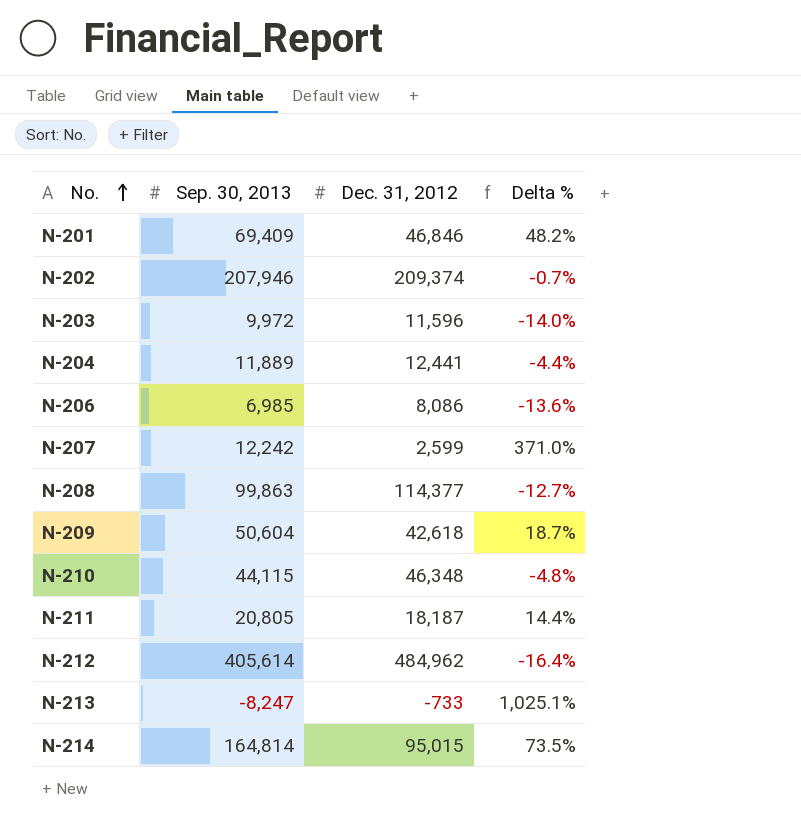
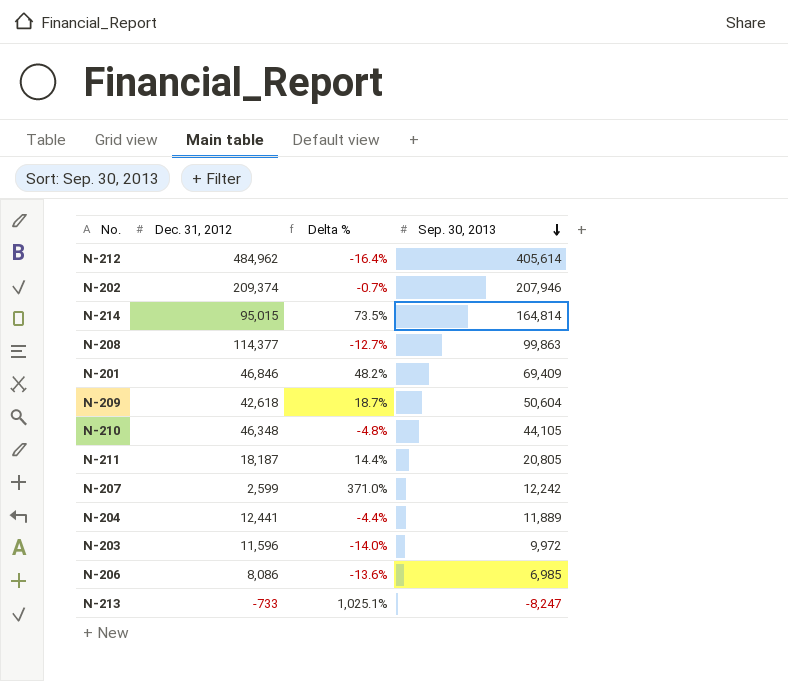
row order: No. ascending -> Sep. 30, 2013 descending
column Sep. 30, 2013 | position: 2 -> 4
N-210 | Sep. 30, 2013: 44,115 -> 44,105

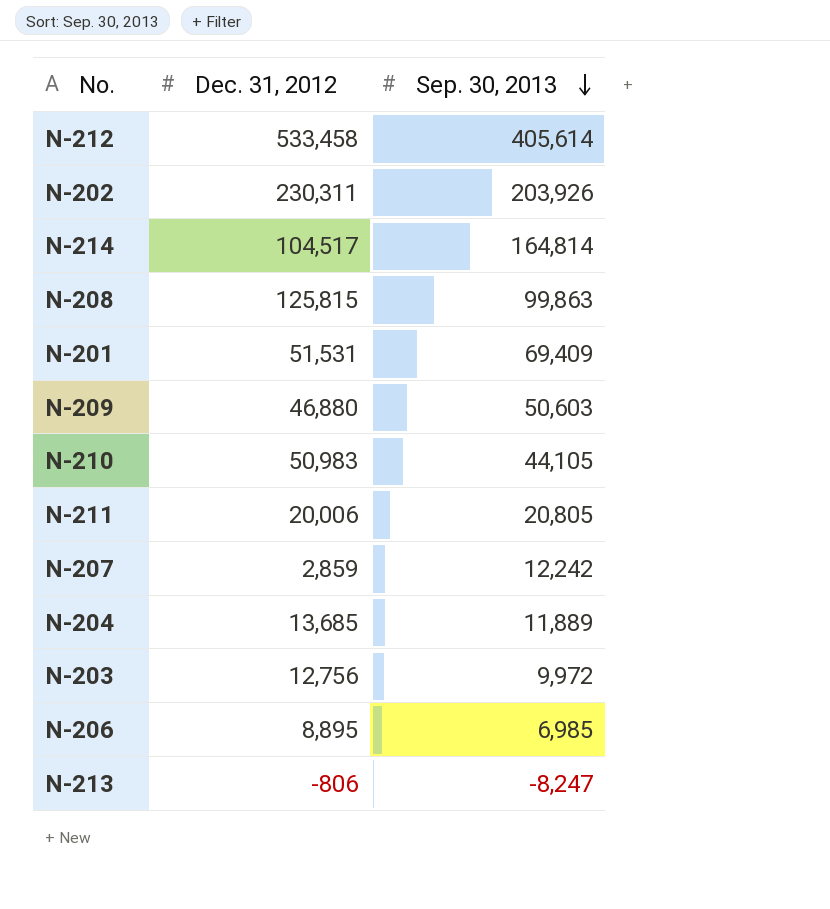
column Delta % | formula: ([Sep. 30, 2013] - [Dec. 31, 2012]) / [Dec. 31, 2012] -> none
N-212 | Dec. 31, 2012: 484,962 -> 533,458
N-202 | Dec. 31, 2012: 209,374 -> 230,311
N-202 | Sep. 30, 2013: 207,946 -> 203,926
N-214 | Dec. 31, 2012: 95,015 -> 104,517
N-208 | Dec. 31, 2012: 114,377 -> 125,815
N-201 | Dec. 31, 2012: 46,846 -> 51,531
N-209 | Dec. 31, 2012: 42,618 -> 46,880
N-209 | Sep. 30, 2013: 50,604 -> 50,603
N-210 | Dec. 31, 2012: 46,348 -> 50,983
N-211 | Dec. 31, 2012: 18,187 -> 20,006
N-207 | Dec. 31, 2012: 2,599 -> 2,859
N-204 | Dec. 31, 2012: 12,441 -> 13,685
N-203 | Dec. 31, 2012: 11,596 -> 12,756
N-206 | Dec. 31, 2012: 8,086 -> 8,895
N-213 | Dec. 31, 2012: -733 -> -806

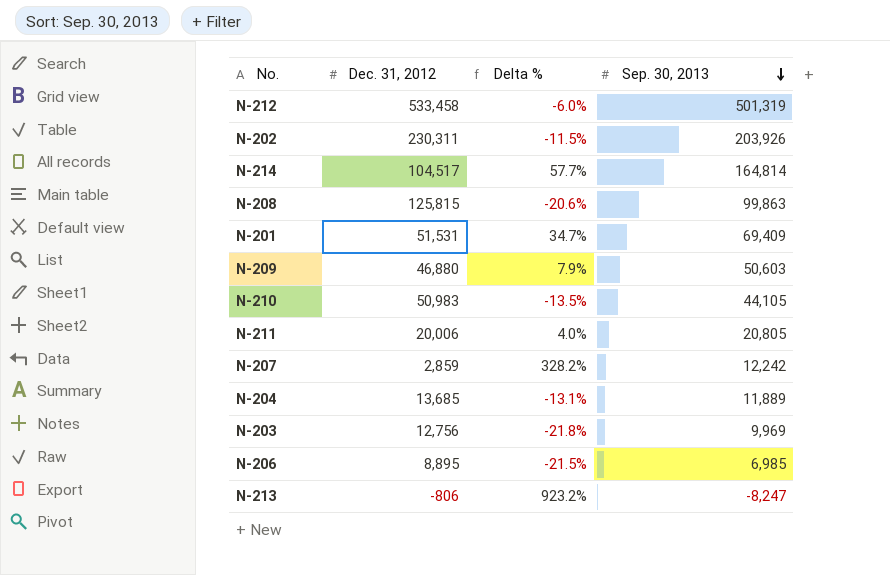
column Delta % | formula: none -> ([Sep. 30, 2013] - [Dec. 31, 2012]) / [Dec. 31, 2012]
N-212 | Sep. 30, 2013: 405,614 -> 501,319
N-203 | Sep. 30, 2013: 9,972 -> 9,969

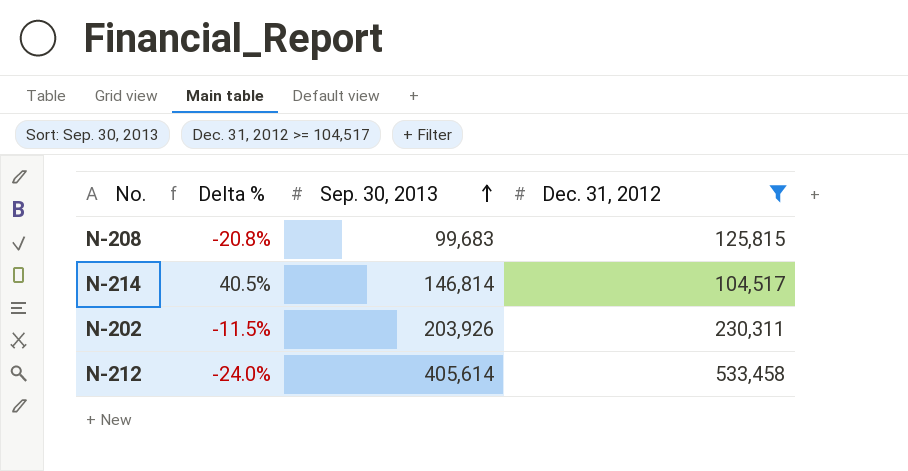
filter: none -> Dec. 31, 2012 >= 104,517
row order: Sep. 30, 2013 descending -> Sep. 30, 2013 ascending
column Dec. 31, 2012 | position: 2 -> 4
N-208 | Delta %: -20.6% -> -20.8%
N-208 | Sep. 30, 2013: 99,863 -> 99,683
N-214 | Delta %: 57.7% -> 40.5%
N-214 | Sep. 30, 2013: 164,814 -> 146,814
N-212 | Delta %: -6.0% -> -24.0%
N-212 | Sep. 30, 2013: 501,319 -> 405,614

